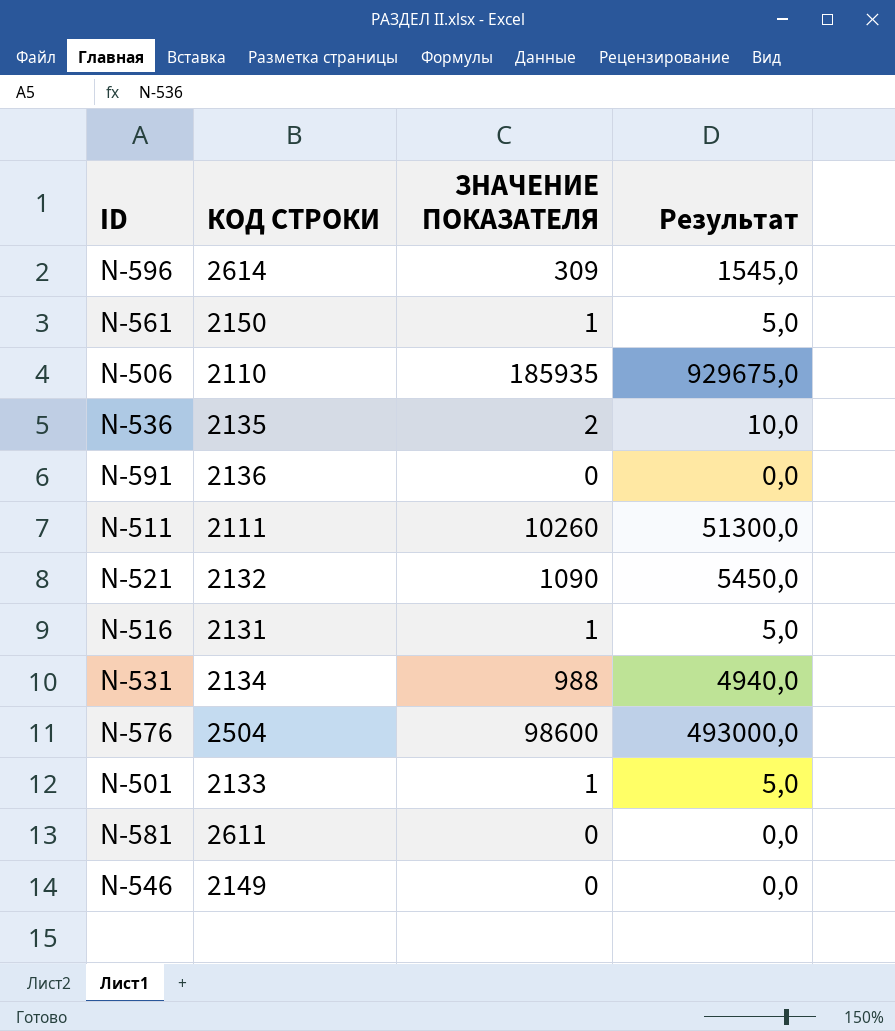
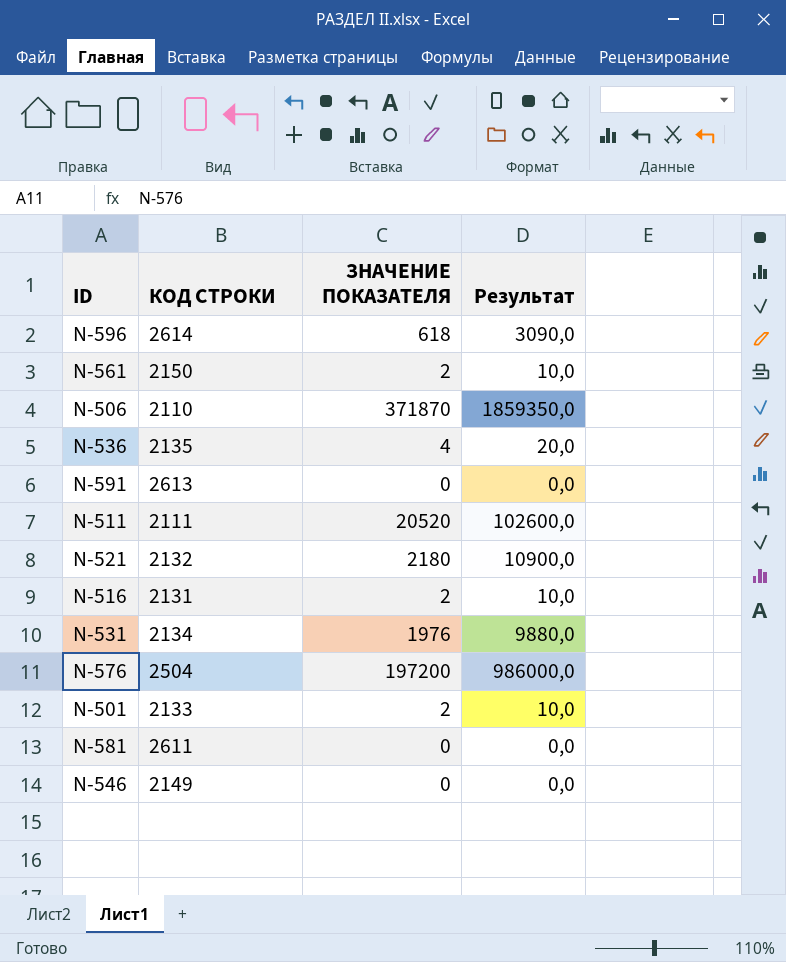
N-596 | ЗНАЧЕНИЕ ПОКАЗАТЕЛЯ: 309 -> 618
N-596 | Результат: 1545,0 -> 3090,0
N-561 | ЗНАЧЕНИЕ ПОКАЗАТЕЛЯ: 1 -> 2
N-561 | Результат: 5,0 -> 10,0
N-506 | ЗНАЧЕНИЕ ПОКАЗАТЕЛЯ: 185935 -> 371870
N-506 | Результат: 929675,0 -> 1859350,0
N-536 | ЗНАЧЕНИЕ ПОКАЗАТЕЛЯ: 2 -> 4
N-536 | Результат: 10,0 -> 20,0
N-591 | КОД СТРОКИ: 2136 -> 2613
N-511 | ЗНАЧЕНИЕ ПОКАЗАТЕЛЯ: 10260 -> 20520
N-511 | Результат: 51300,0 -> 102600,0
N-521 | ЗНАЧЕНИЕ ПОКАЗАТЕЛЯ: 1090 -> 2180
N-521 | Результат: 5450,0 -> 10900,0
N-516 | ЗНАЧЕНИЕ ПОКАЗАТЕЛЯ: 1 -> 2
N-516 | Результат: 5,0 -> 10,0
N-531 | ЗНАЧЕНИЕ ПОКАЗАТЕЛЯ: 988 -> 1976
N-531 | Результат: 4940,0 -> 9880,0
N-576 | ЗНАЧЕНИЕ ПОКАЗАТЕЛЯ: 98600 -> 197200
N-576 | Результат: 493000,0 -> 986000,0
N-501 | ЗНАЧЕНИЕ ПОКАЗАТЕЛЯ: 1 -> 2
N-501 | Результат: 5,0 -> 10,0

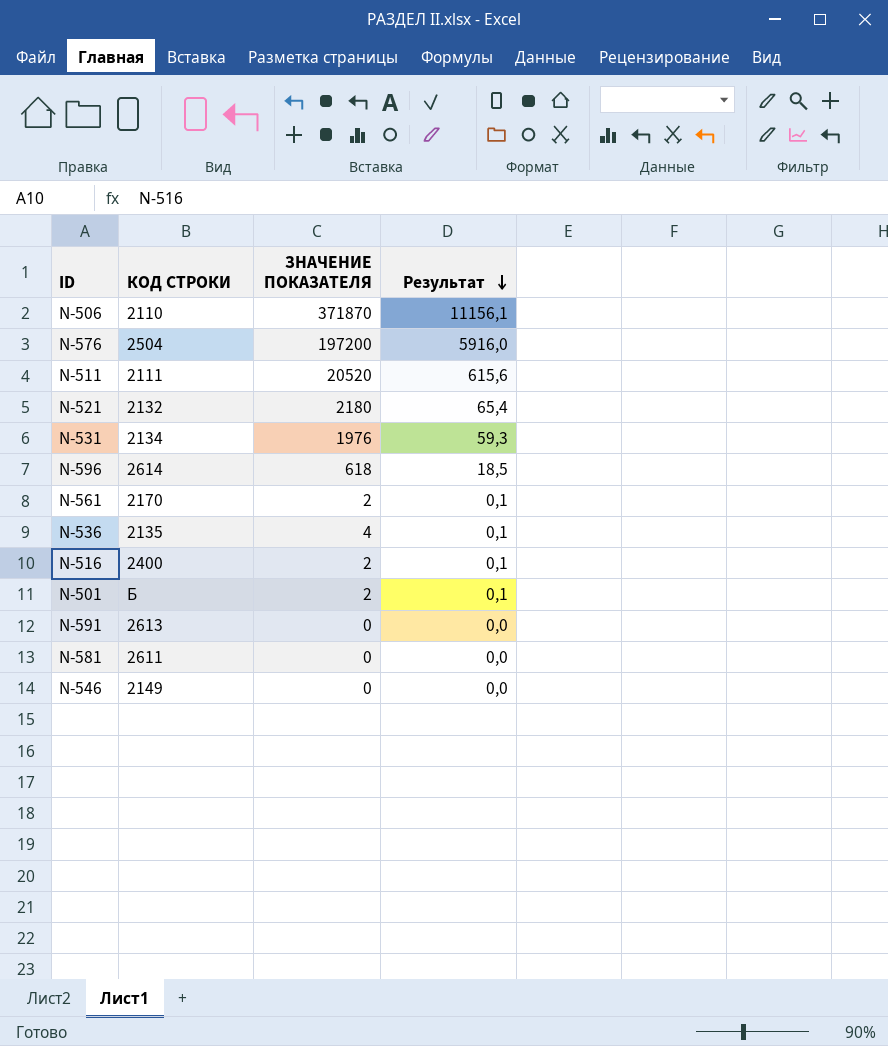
row order: none -> Результат descending
column Результат | formula: [ЗНАЧЕНИЕ ПОКАЗАТЕЛЯ] * 5 -> [ЗНАЧЕНИЕ ПОКАЗАТЕЛЯ] * 0,03
N-561 | КОД СТРОКИ: 2150 -> 2170
N-516 | КОД СТРОКИ: 2131 -> 2400
N-501 | КОД СТРОКИ: 2133 -> Б

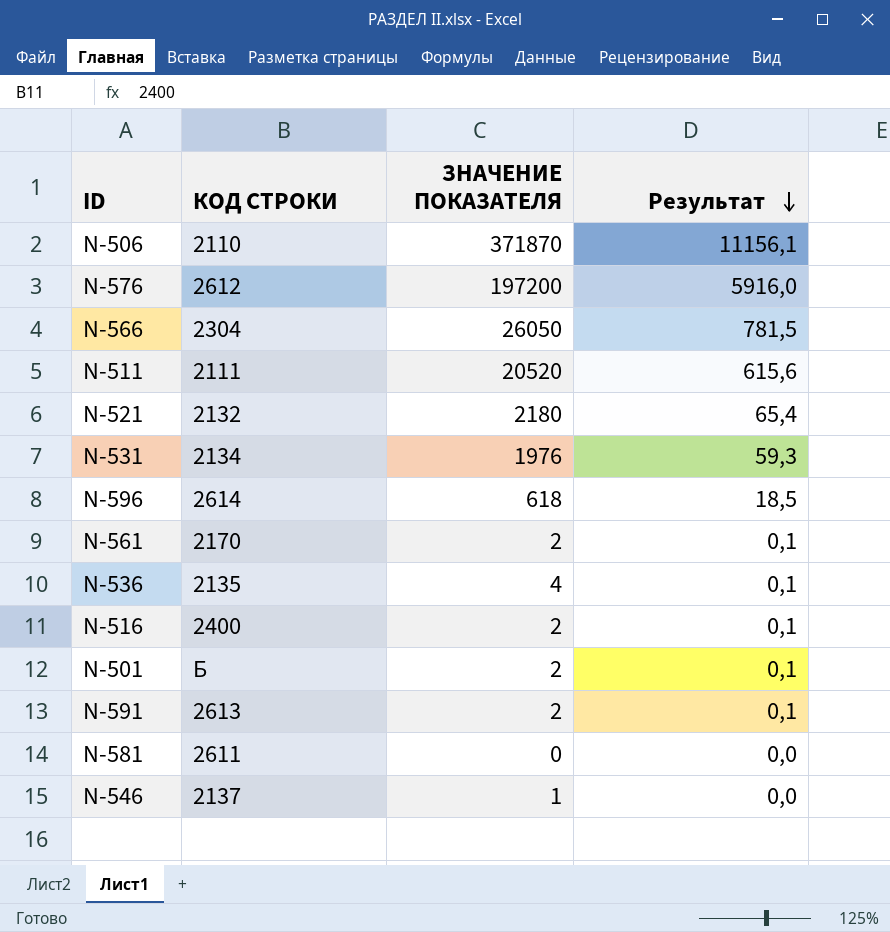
N-576 | КОД СТРОКИ: 2504 -> 2612
row N-566: none -> 2304 | 26050 | 781,5
N-591 | ЗНАЧЕНИЕ ПОКАЗАТЕЛЯ: 0 -> 2
N-591 | Результат: 0,0 -> 0,1
N-546 | КОД СТРОКИ: 2149 -> 2137
N-546 | ЗНАЧЕНИЕ ПОКАЗАТЕЛЯ: 0 -> 1

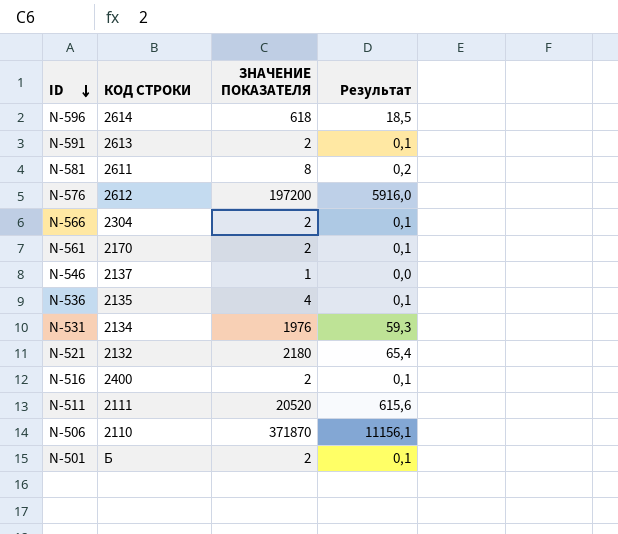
row order: Результат descending -> ID descending
N-581 | ЗНАЧЕНИЕ ПОКАЗАТЕЛЯ: 0 -> 8
N-581 | Результат: 0,0 -> 0,2
N-566 | ЗНАЧЕНИЕ ПОКАЗАТЕЛЯ: 26050 -> 2
N-566 | Результат: 781,5 -> 0,1

